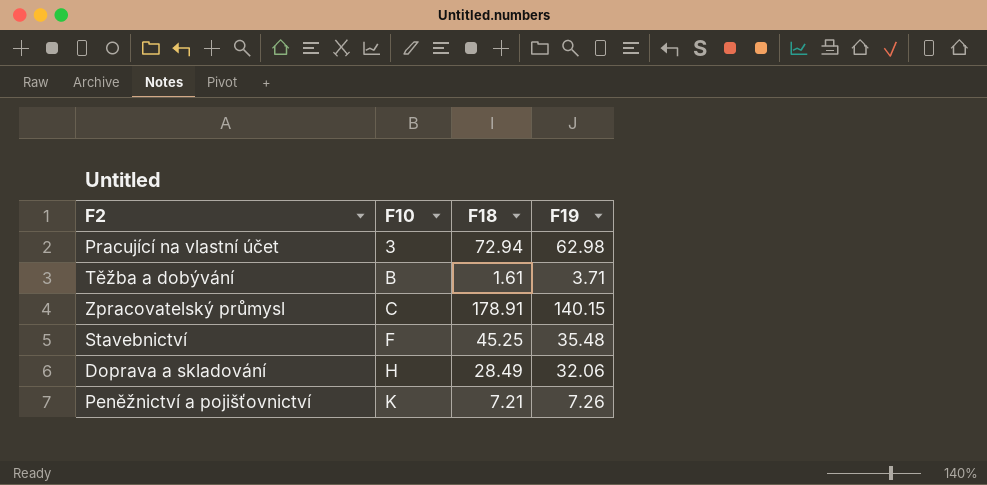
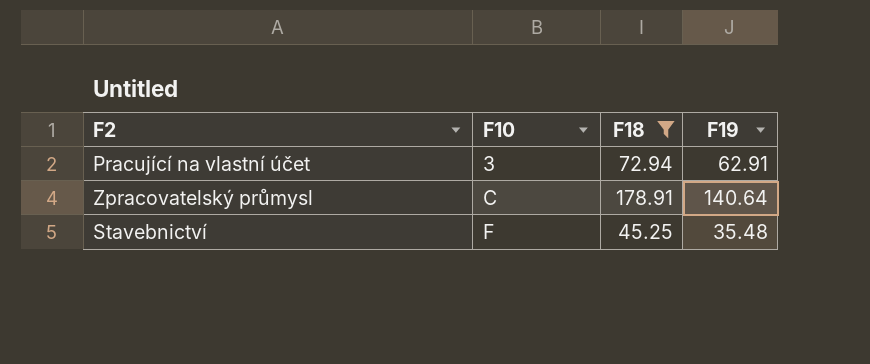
filter: none -> F18 >= 45.25
Pracující na vlastní účet | F19: 62.98 -> 62.91
Zpracovatelský průmysl | F19: 140.15 -> 140.64

